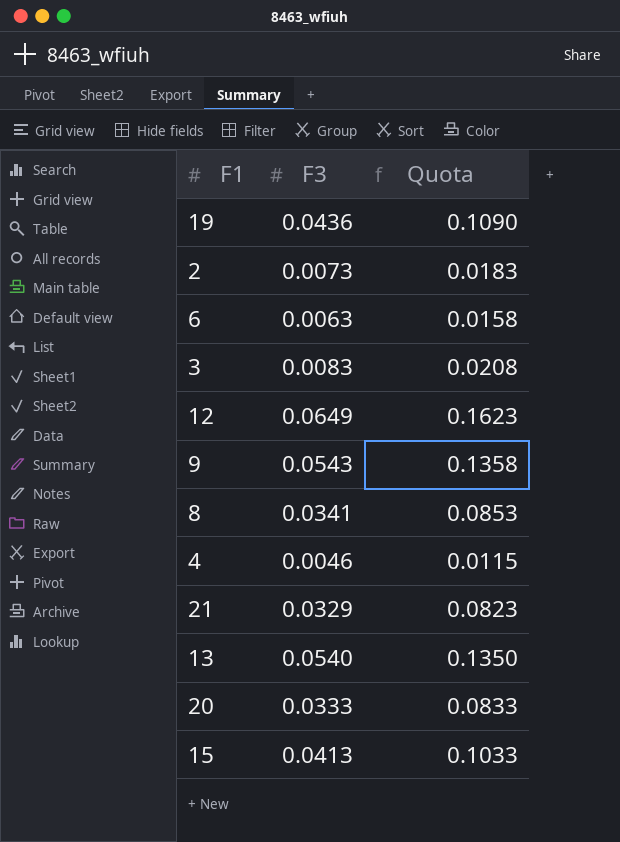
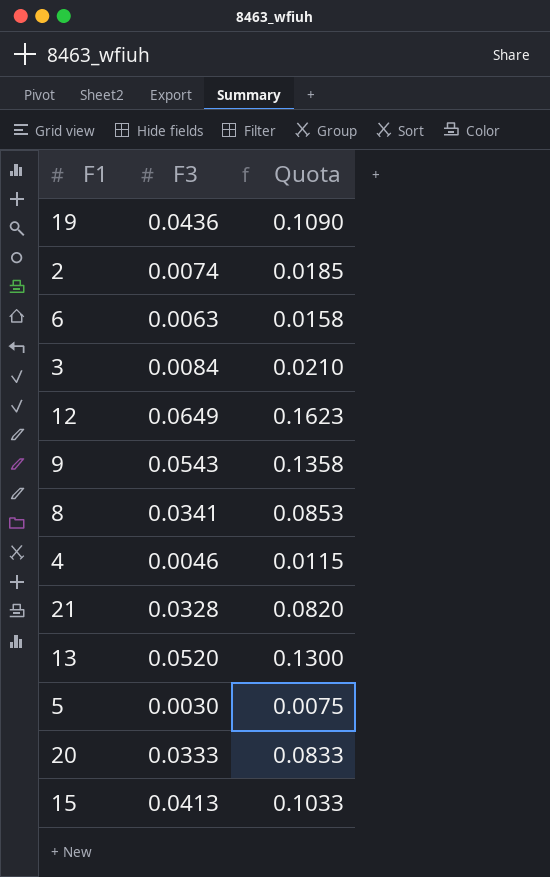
2 | F3: 0.0073 -> 0.0074
2 | Quota: 0.0183 -> 0.0185
3 | F3: 0.0083 -> 0.0084
3 | Quota: 0.0208 -> 0.0210
21 | F3: 0.0329 -> 0.0328
21 | Quota: 0.0823 -> 0.0820
13 | F3: 0.0540 -> 0.0520
13 | Quota: 0.1350 -> 0.1300
row 5: none -> 0.0030 | 0.0075

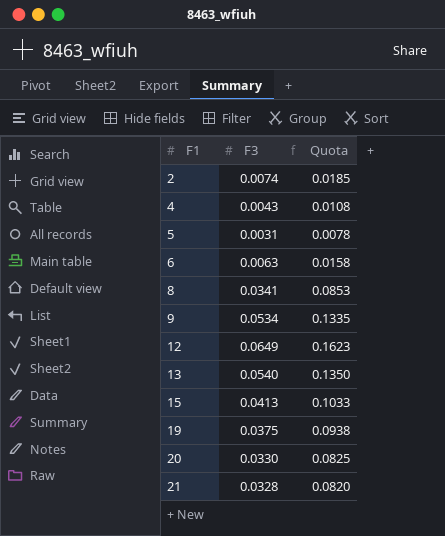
row order: none -> F1 ascending
row 3: 0.0084 | 0.0210 -> none
4 | F3: 0.0046 -> 0.0043
4 | Quota: 0.0115 -> 0.0108
5 | F3: 0.0030 -> 0.0031
5 | Quota: 0.0075 -> 0.0078
9 | F3: 0.0543 -> 0.0534
9 | Quota: 0.1358 -> 0.1335
13 | F3: 0.0520 -> 0.0540
13 | Quota: 0.1300 -> 0.1350
19 | F3: 0.0436 -> 0.0375
19 | Quota: 0.1090 -> 0.0938
20 | F3: 0.0333 -> 0.0330
20 | Quota: 0.0833 -> 0.0825

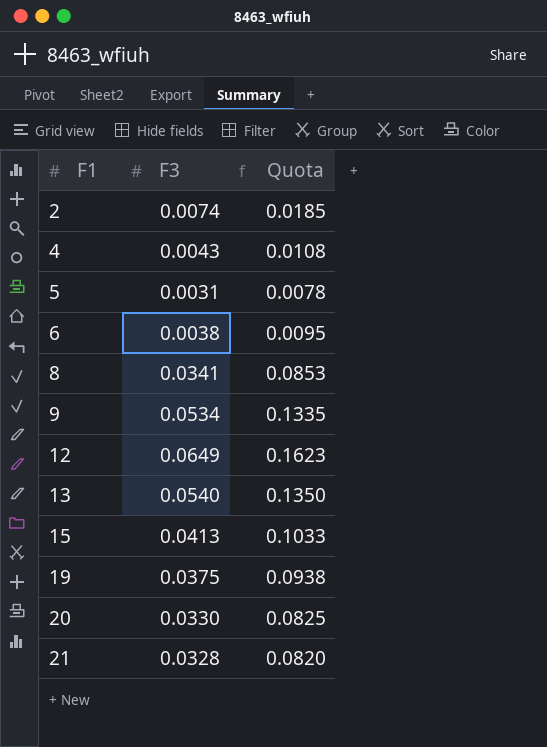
6 | F3: 0.0063 -> 0.0038
6 | Quota: 0.0158 -> 0.0095

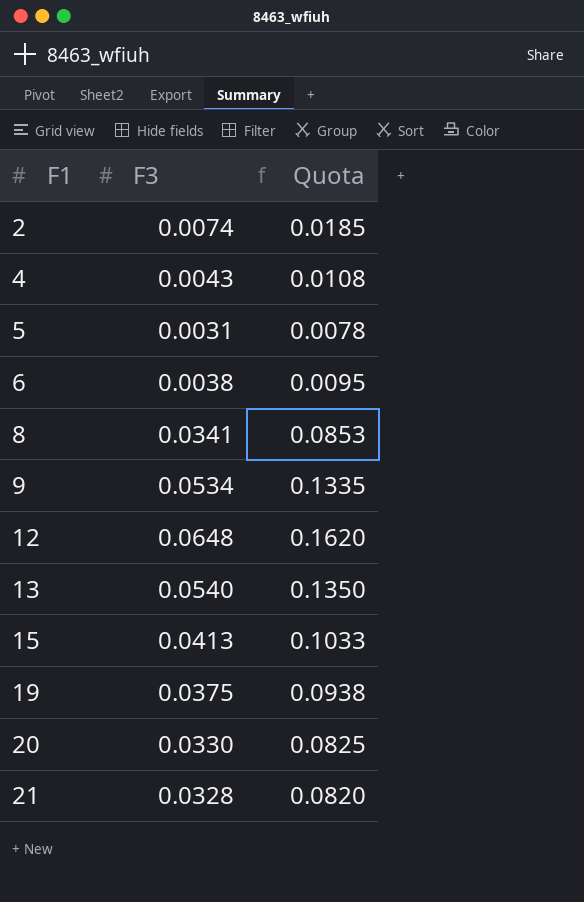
12 | F3: 0.0649 -> 0.0648
12 | Quota: 0.1623 -> 0.1620

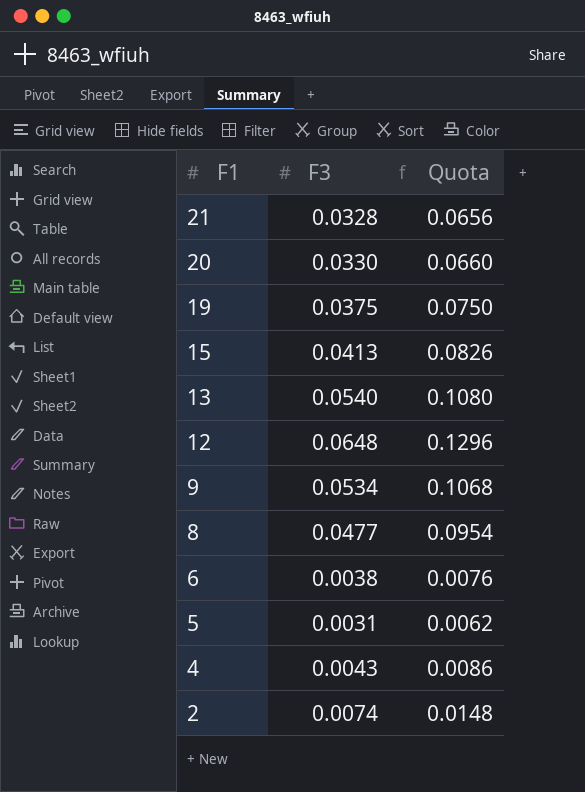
row order: F1 ascending -> F1 descending
column Quota | formula: [F3] * 2.5 -> [F3] * 2
8 | F3: 0.0341 -> 0.0477

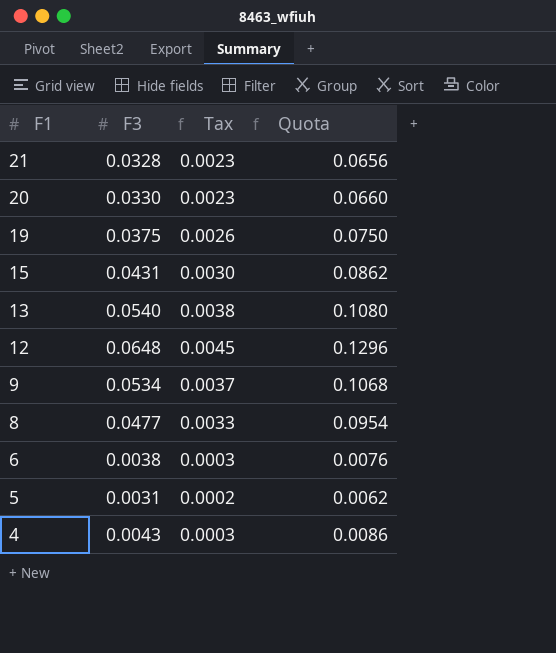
column Tax | formula: none -> [F3] * 0.07
row 2: 0.0074 | 0.0148 -> none
15 | F3: 0.0413 -> 0.0431
15 | Quota: 0.0826 -> 0.0862

